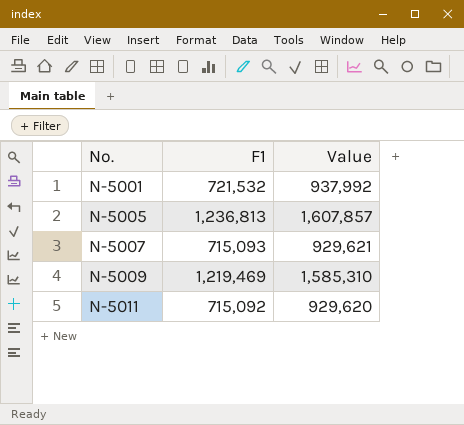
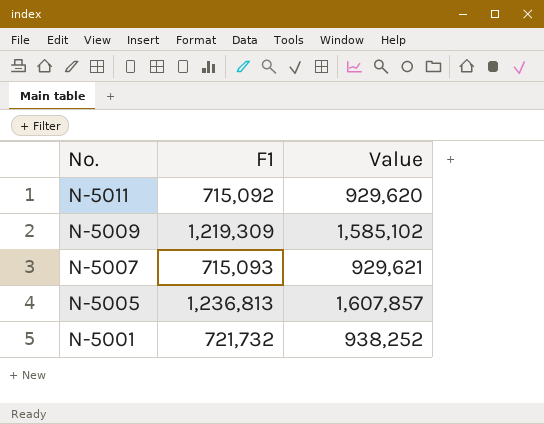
row order: No. ascending -> No. descending
N-5009 | F1: 1,219,469 -> 1,219,309
N-5009 | Value: 1,585,310 -> 1,585,102
N-5001 | F1: 721,532 -> 721,732
N-5001 | Value: 937,992 -> 938,252

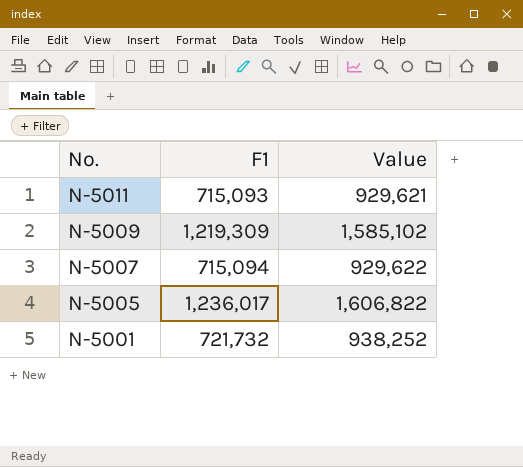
N-5011 | F1: 715,092 -> 715,093
N-5011 | Value: 929,620 -> 929,621
N-5007 | F1: 715,093 -> 715,094
N-5007 | Value: 929,621 -> 929,622
N-5005 | F1: 1,236,813 -> 1,236,017
N-5005 | Value: 1,607,857 -> 1,606,822

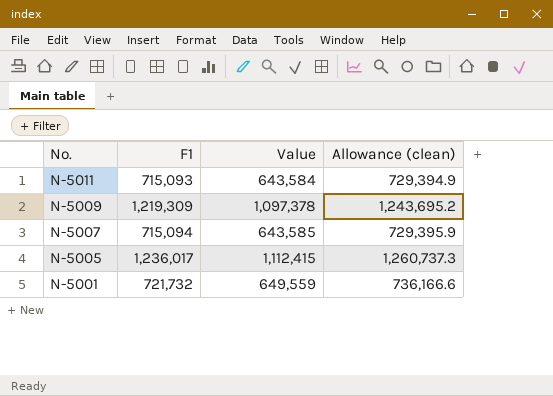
column Value | formula: [F1] * 1.3 -> [F1] * 0.9
column Allowance (clean) | formula: none -> [F1] * 1.02

